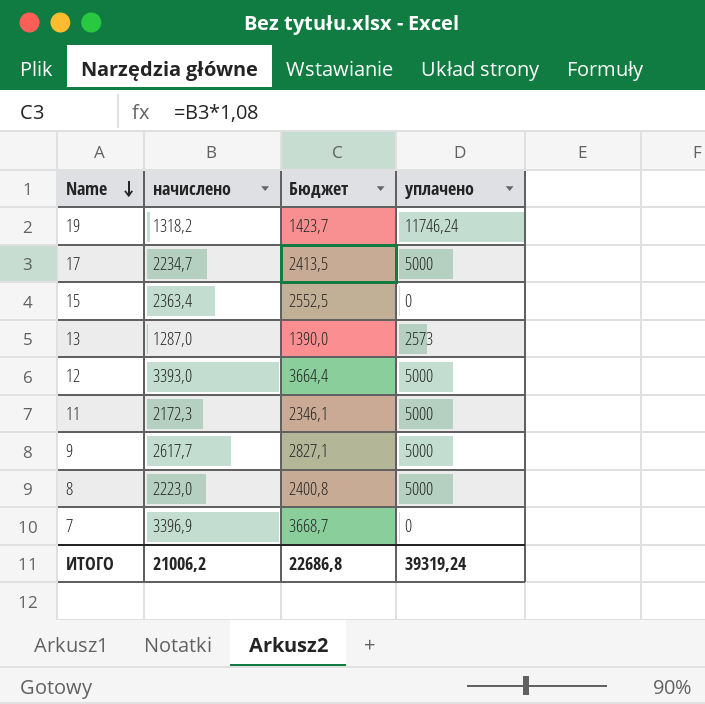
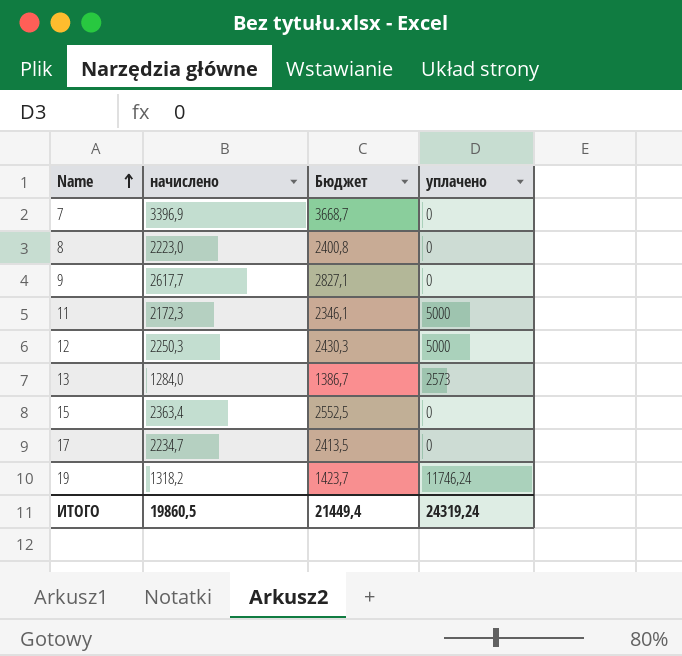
row order: Name descending -> Name ascending
8 | уплачено: 5000 -> 0
9 | уплачено: 5000 -> 0
12 | начислено: 3393,0 -> 2250,3
12 | Бюджет: 3664,4 -> 2430,3
13 | начислено: 1287,0 -> 1284,0
13 | Бюджет: 1390,0 -> 1386,7
17 | уплачено: 5000 -> 0
ИТОГО | начислено: 21006,2 -> 19860,5
ИТОГО | Бюджет: 22686,8 -> 21449,4
ИТОГО | уплачено: 39319,24 -> 24319,24

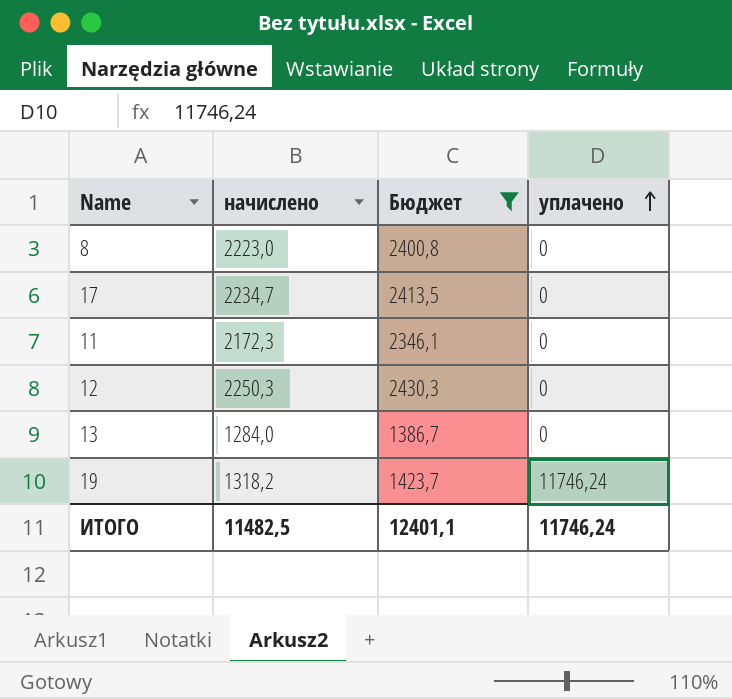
filter: none -> Бюджет <= 2430,3
row order: Name ascending -> уплачено ascending
11 | уплачено: 5000 -> 0
12 | уплачено: 5000 -> 0
13 | уплачено: 2573 -> 0
ИТОГО | начислено: 19860,5 -> 11482,5
ИТОГО | Бюджет: 21449,4 -> 12401,1
ИТОГО | уплачено: 24319,24 -> 11746,24

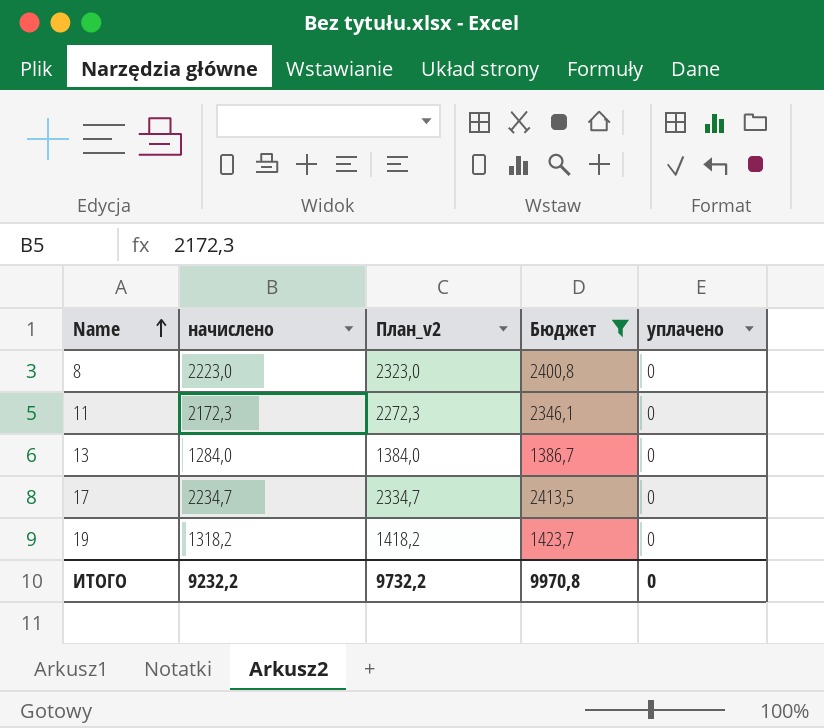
row order: уплачено ascending -> Name ascending
column План_v2 | formula: none -> [начислено] + 100
row 12: 2250,3 | 2430,3 | 0 -> none
19 | уплачено: 11746,24 -> 0
ИТОГО | начислено: 11482,5 -> 9232,2
ИТОГО | Бюджет: 12401,1 -> 9970,8
ИТОГО | уплачено: 11746,24 -> 0

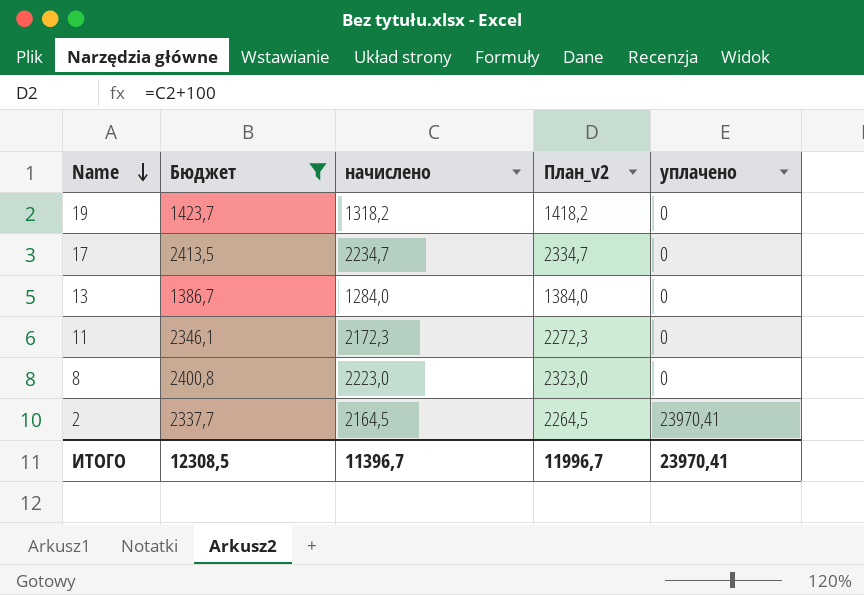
row order: Name ascending -> Name descending
column Бюджет | position: 4 -> 2
row 2: none -> 2337,7 | 2164,5 | 2264,5 | 23970,41
ИТОГО | Бюджет: 9970,8 -> 12308,5
ИТОГО | начислено: 9232,2 -> 11396,7
ИТОГО | План_v2: 9732,2 -> 11996,7
ИТОГО | уплачено: 0 -> 23970,41

